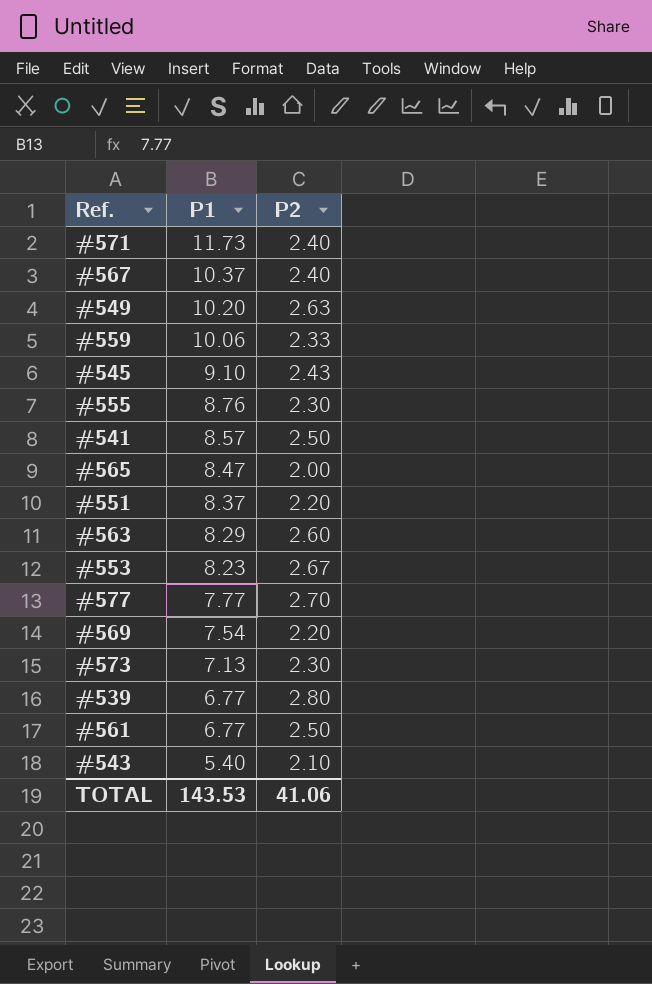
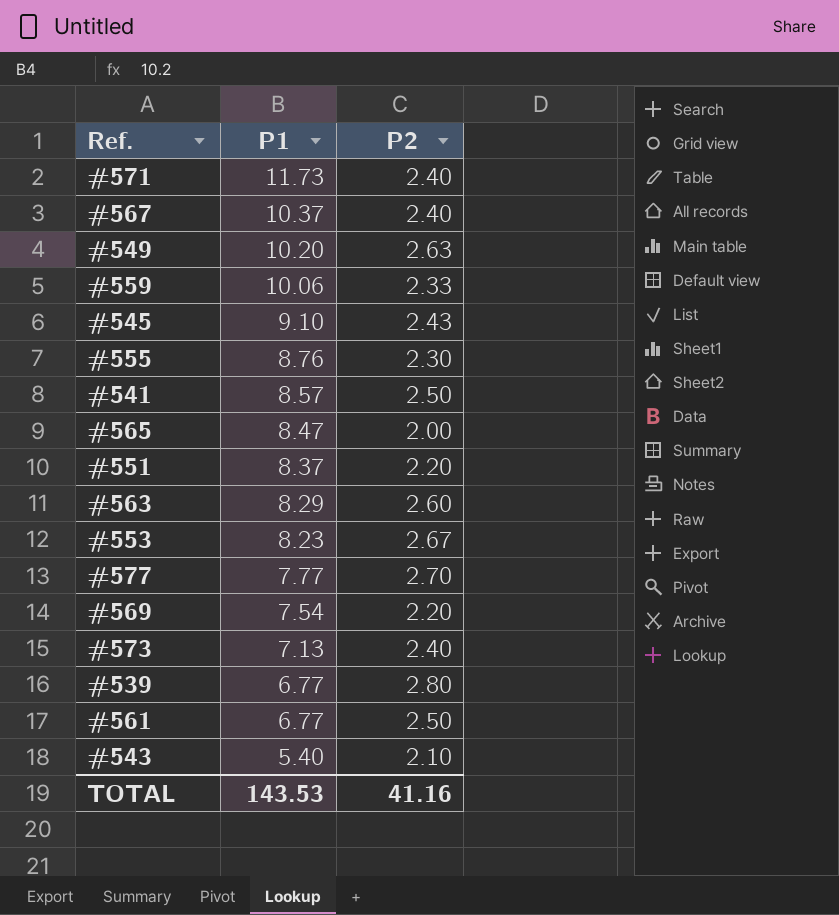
#573 | P2: 2.30 -> 2.40
TOTAL | P2: 41.06 -> 41.16

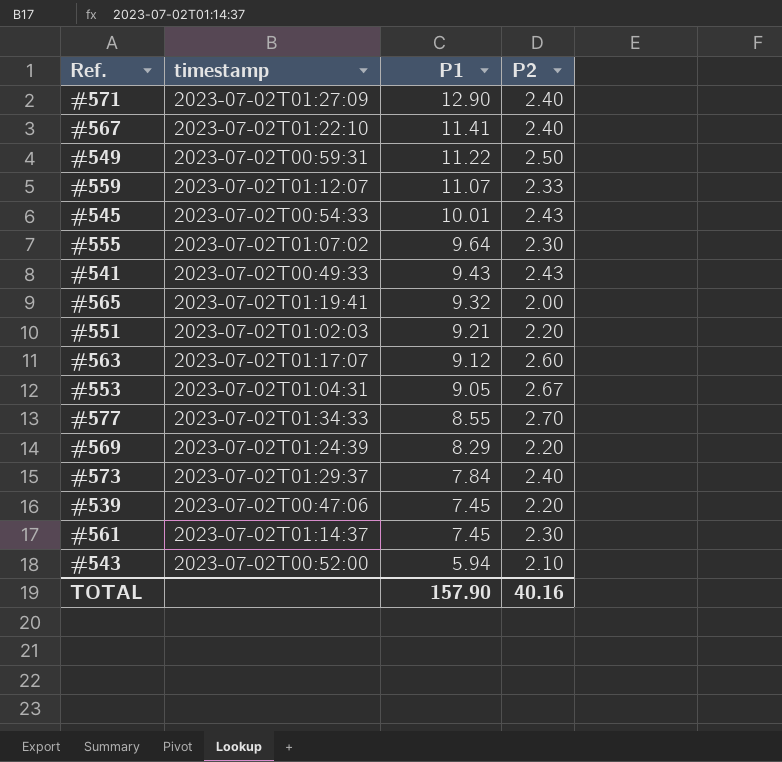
column timestamp | position: none -> 2
#571 | P1: 11.73 -> 12.90
#567 | P1: 10.37 -> 11.41
#549 | P1: 10.20 -> 11.22
#549 | P2: 2.63 -> 2.50
#559 | P1: 10.06 -> 11.07
#545 | P1: 9.10 -> 10.01
#555 | P1: 8.76 -> 9.64
#541 | P1: 8.57 -> 9.43
#541 | P2: 2.50 -> 2.43
#565 | P1: 8.47 -> 9.32
#551 | P1: 8.37 -> 9.21
#563 | P1: 8.29 -> 9.12
#553 | P1: 8.23 -> 9.05
#577 | P1: 7.77 -> 8.55
#569 | P1: 7.54 -> 8.29
#573 | P1: 7.13 -> 7.84
#539 | P1: 6.77 -> 7.45
#539 | P2: 2.80 -> 2.20
#561 | P1: 6.77 -> 7.45
#561 | P2: 2.50 -> 2.30
#543 | P1: 5.40 -> 5.94
TOTAL | P1: 143.53 -> 157.90
TOTAL | P2: 41.16 -> 40.16

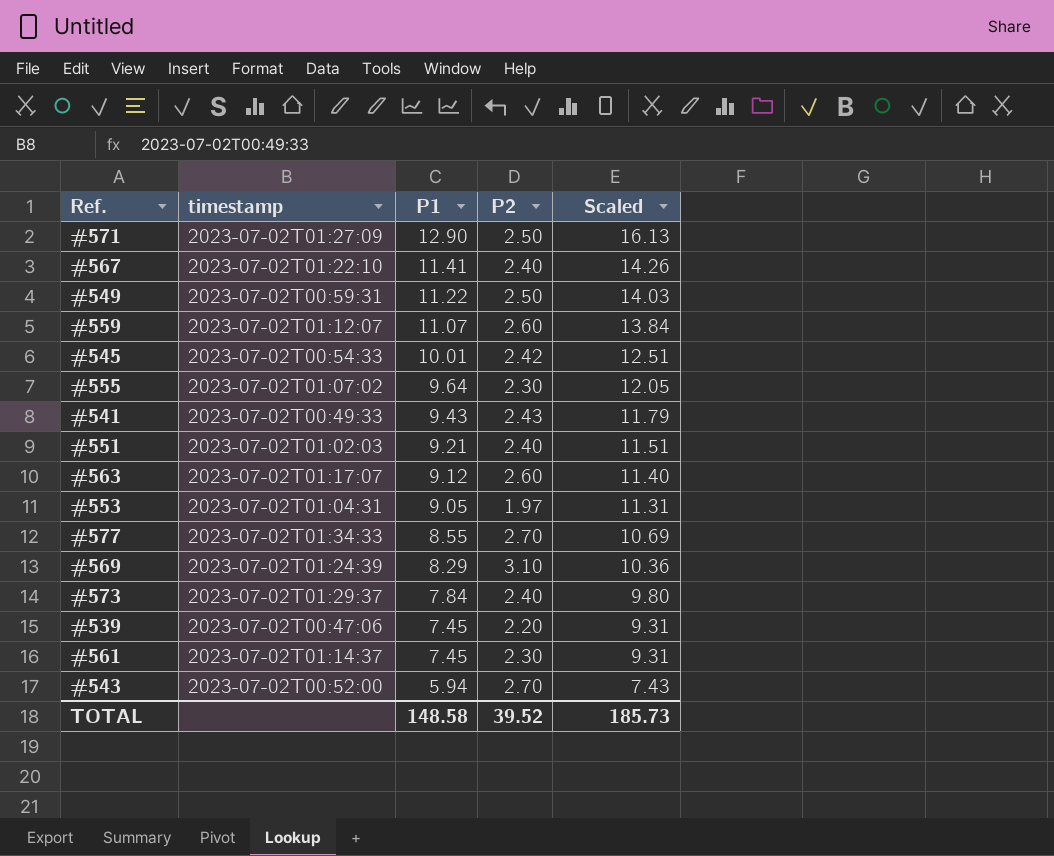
column Scaled | formula: none -> [P1] * 1.25
row #565: 2023-07-02T01:19:41 | 9.32 | 2.00 -> none
#571 | P2: 2.40 -> 2.50
#559 | P2: 2.33 -> 2.60
#545 | P2: 2.43 -> 2.42
#551 | P2: 2.20 -> 2.40
#553 | P2: 2.67 -> 1.97
#569 | P2: 2.20 -> 3.10
#543 | P2: 2.10 -> 2.70
TOTAL | P1: 157.90 -> 148.58
TOTAL | P2: 40.16 -> 39.52

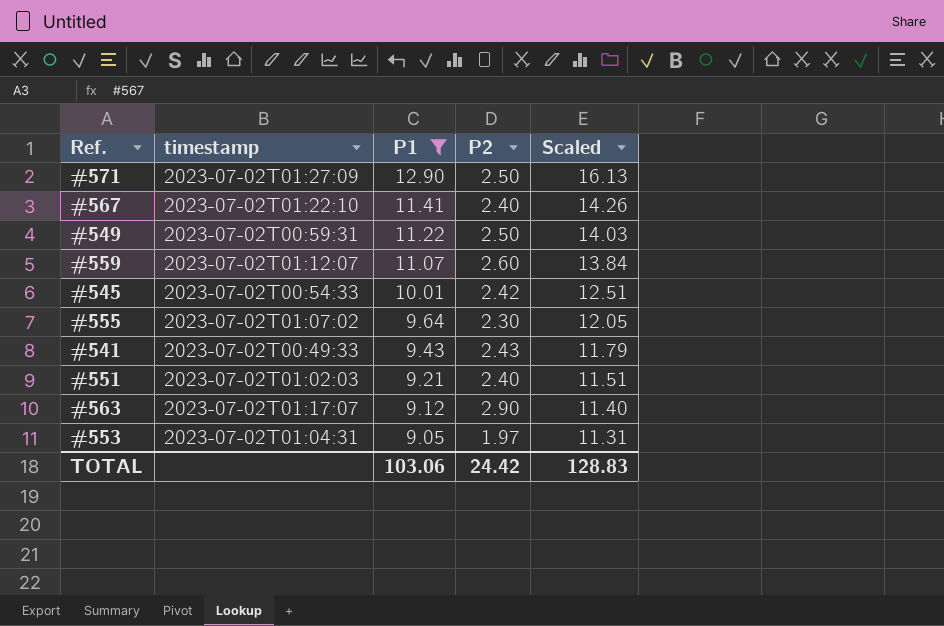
filter: none -> P1 >= 9.05
#563 | P2: 2.60 -> 2.90
TOTAL | P1: 148.58 -> 103.06
TOTAL | P2: 39.52 -> 24.42
TOTAL | Scaled: 185.73 -> 128.83

